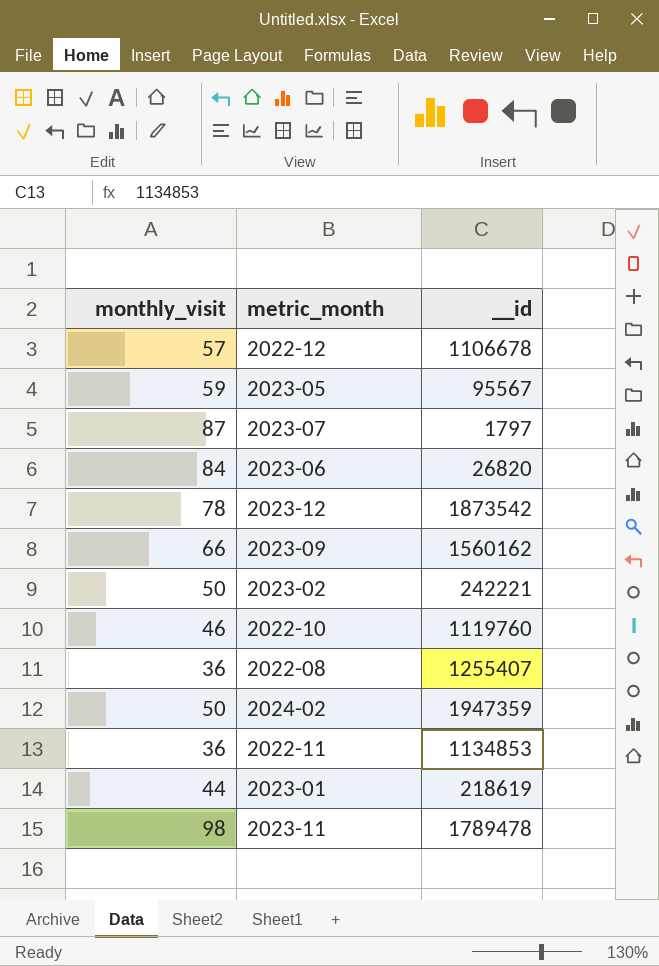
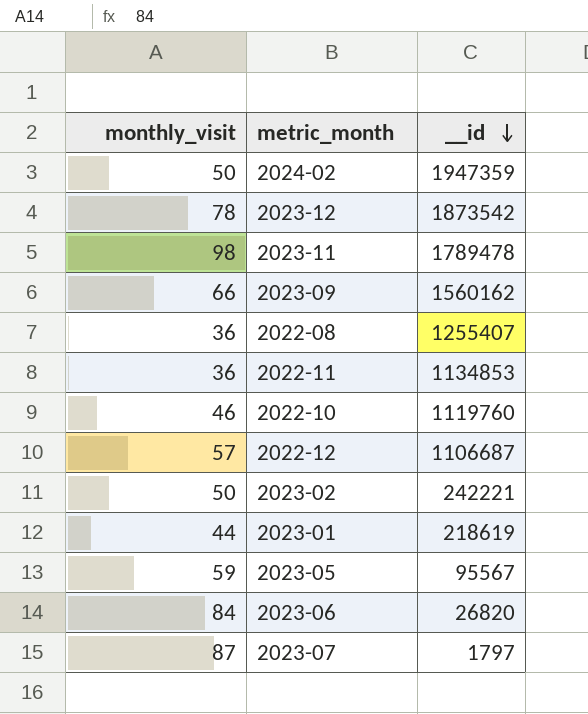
row order: none -> __id descending
2022-12 | __id: 1106678 -> 1106687

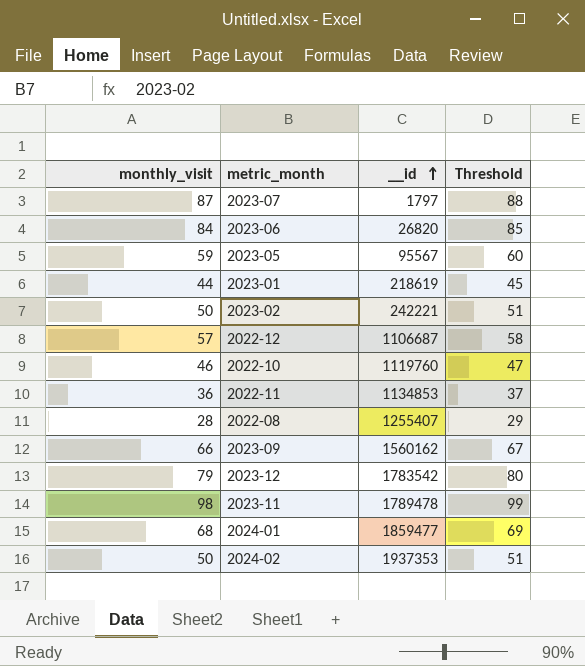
row order: __id descending -> __id ascending
column Threshold | formula: none -> [monthly_visit] + 1
2022-08 | monthly_visit: 36 -> 28
2023-12 | monthly_visit: 78 -> 79
2023-12 | __id: 1873542 -> 1783542
row 2024-01: none -> 68 | 1859477 | 69
2024-02 | __id: 1947359 -> 1937353

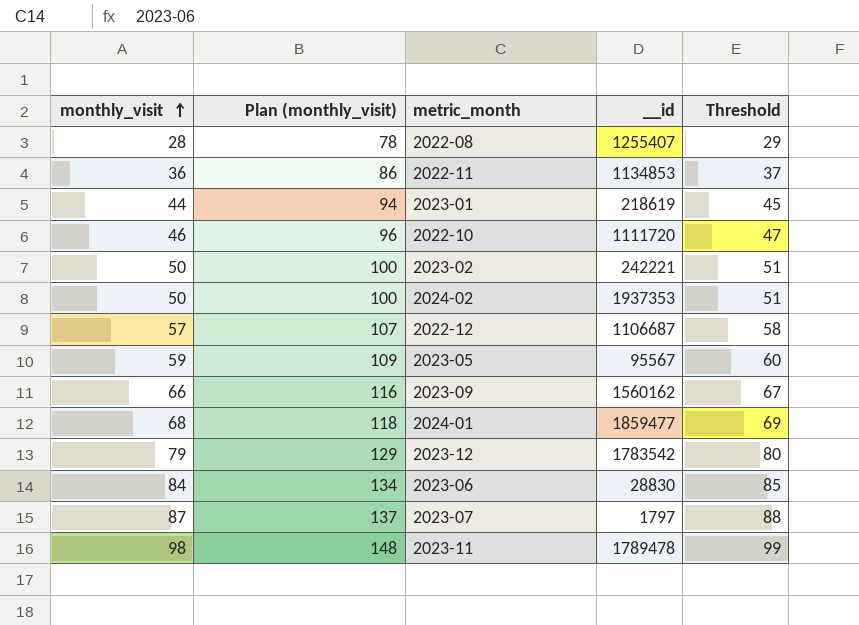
row order: __id ascending -> monthly_visit ascending
column Plan (monthly_visit) | formula: none -> [monthly_visit] + 50
2022-10 | __id: 1119760 -> 1111720
2023-06 | __id: 26820 -> 28830

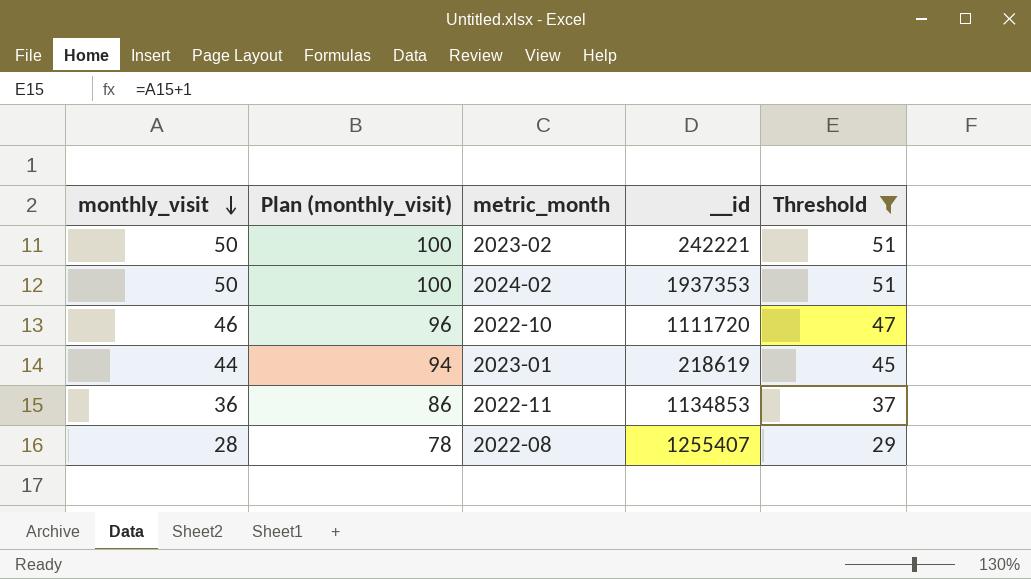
filter: none -> Threshold <= 51
row order: monthly_visit ascending -> monthly_visit descending

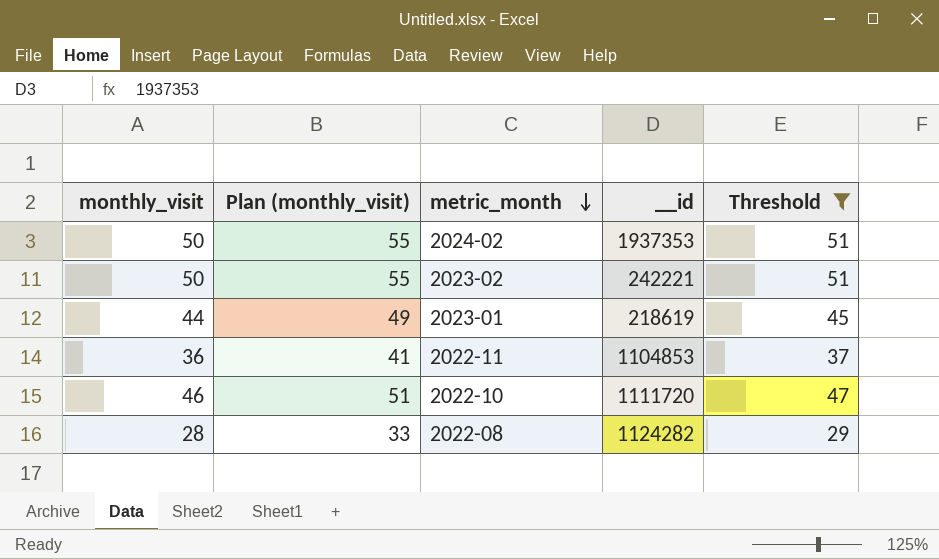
row order: monthly_visit descending -> metric_month descending
column Plan (monthly_visit) | formula: [monthly_visit] + 50 -> [monthly_visit] + 5
2022-11 | __id: 1134853 -> 1104853
2022-08 | __id: 1255407 -> 1124282

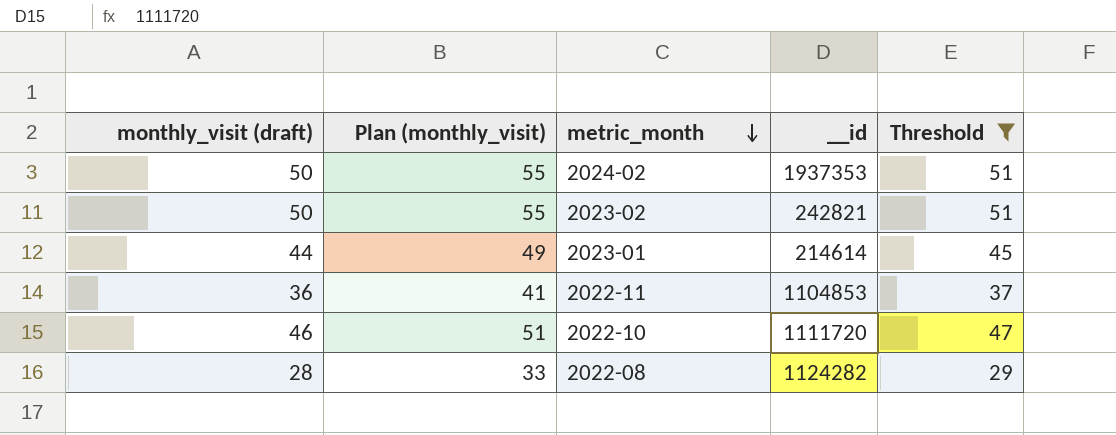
column name: monthly_visit -> monthly_visit (draft)
2023-02 | __id: 242221 -> 242821
2023-01 | __id: 218619 -> 214614

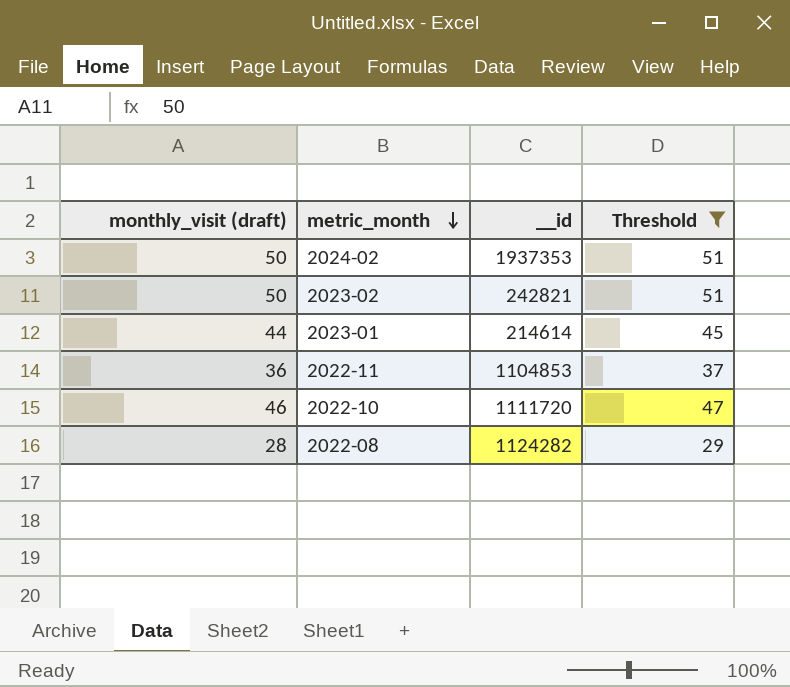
column Plan (monthly_visit) | formula: [monthly_visit (draft)] + 5 -> none

